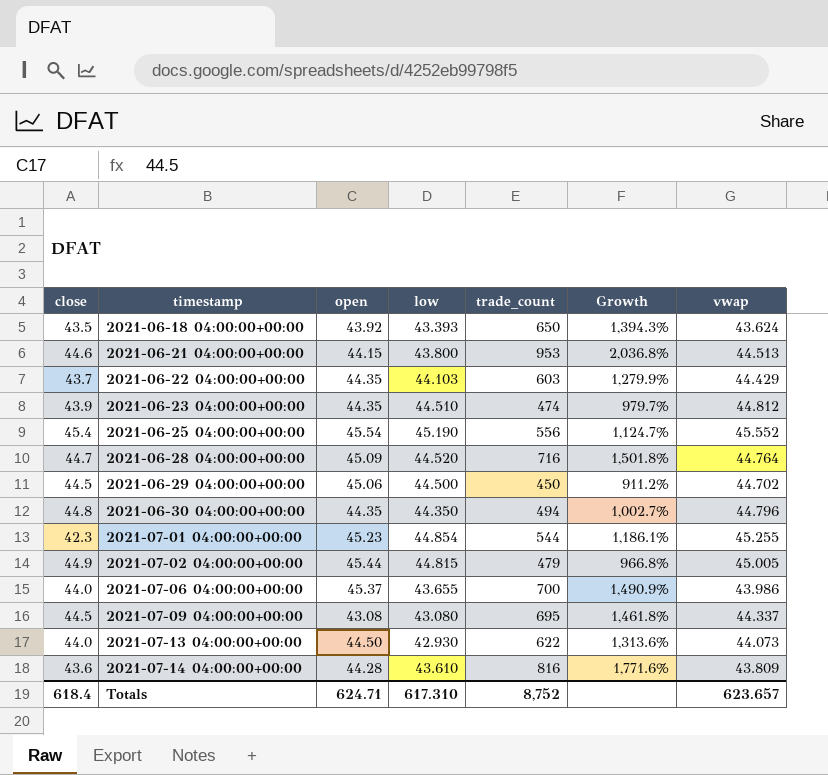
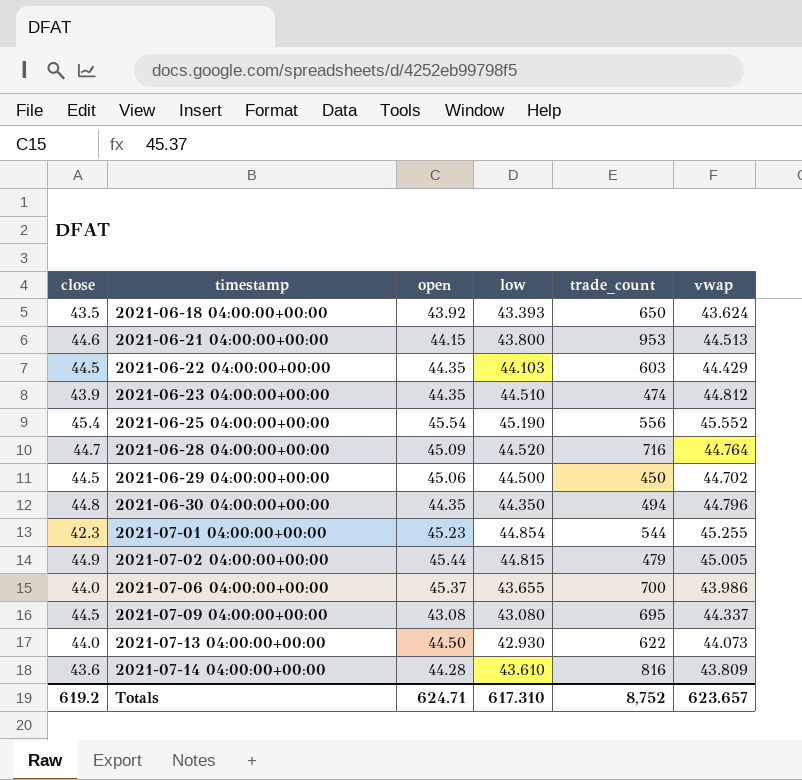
column Growth | formula: ([trade_count] - [close]) / [close] -> none
2021-06-22 04:00:00+00:00 | close: 43.7 -> 44.5
Totals | close: 618.4 -> 619.2

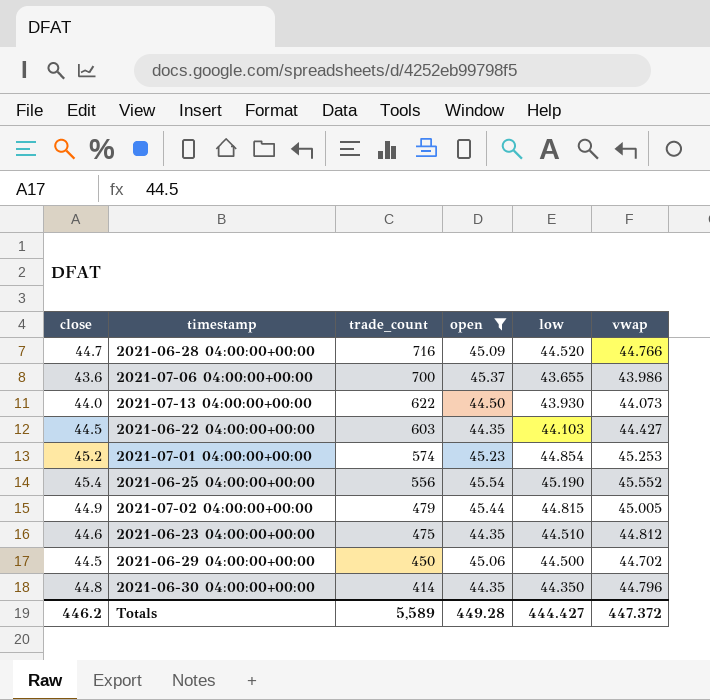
filter: none -> open >= 44.35
row order: timestamp ascending -> trade_count descending
column trade_count | position: 5 -> 3
2021-06-28 04:00:00+00:00 | vwap: 44.764 -> 44.766
2021-07-06 04:00:00+00:00 | close: 44.0 -> 43.6
2021-07-13 04:00:00+00:00 | low: 42.930 -> 43.930
2021-06-22 04:00:00+00:00 | vwap: 44.429 -> 44.427
2021-07-01 04:00:00+00:00 | close: 42.3 -> 45.2
2021-07-01 04:00:00+00:00 | trade_count: 544 -> 574
2021-07-01 04:00:00+00:00 | vwap: 45.255 -> 45.253
2021-06-23 04:00:00+00:00 | close: 43.9 -> 44.6
2021-06-23 04:00:00+00:00 | trade_count: 474 -> 475
2021-06-30 04:00:00+00:00 | trade_count: 494 -> 414
Totals | close: 619.2 -> 446.2
Totals | trade_count: 8,752 -> 5,589
Totals | open: 624.71 -> 449.28
Totals | low: 617.310 -> 444.427
Totals | vwap: 623.657 -> 447.372

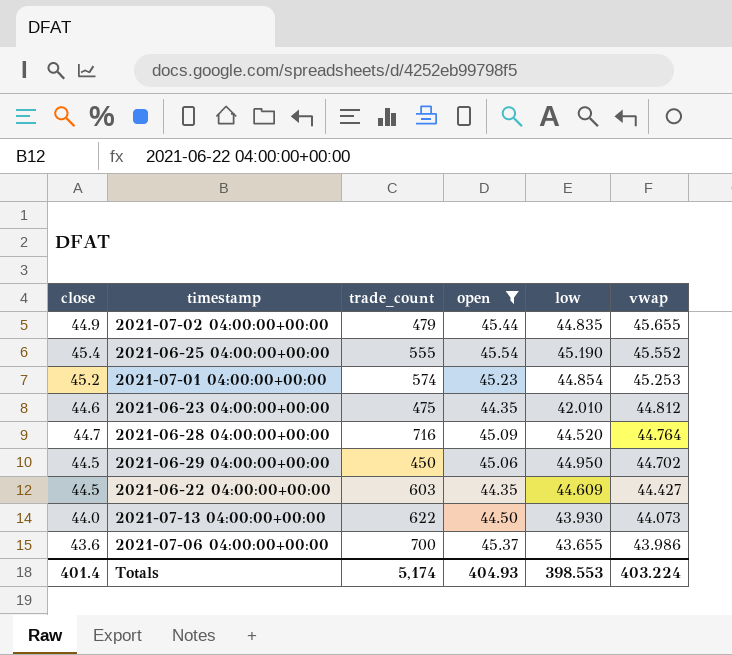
row order: trade_count descending -> vwap descending
row 2021-06-30 04:00:00+00:00: 44.8 | 414 | 44.35 | 44.350 | 44.796 -> none
2021-07-02 04:00:00+00:00 | low: 44.815 -> 44.835
2021-07-02 04:00:00+00:00 | vwap: 45.005 -> 45.655
2021-06-25 04:00:00+00:00 | trade_count: 556 -> 555
2021-06-23 04:00:00+00:00 | low: 44.510 -> 42.010
2021-06-28 04:00:00+00:00 | vwap: 44.766 -> 44.764
2021-06-29 04:00:00+00:00 | low: 44.500 -> 44.950
2021-06-22 04:00:00+00:00 | low: 44.103 -> 44.609
Totals | close: 446.2 -> 401.4
Totals | trade_count: 5,589 -> 5,174
Totals | open: 449.28 -> 404.93
Totals | low: 444.427 -> 398.553
Totals | vwap: 447.372 -> 403.224

